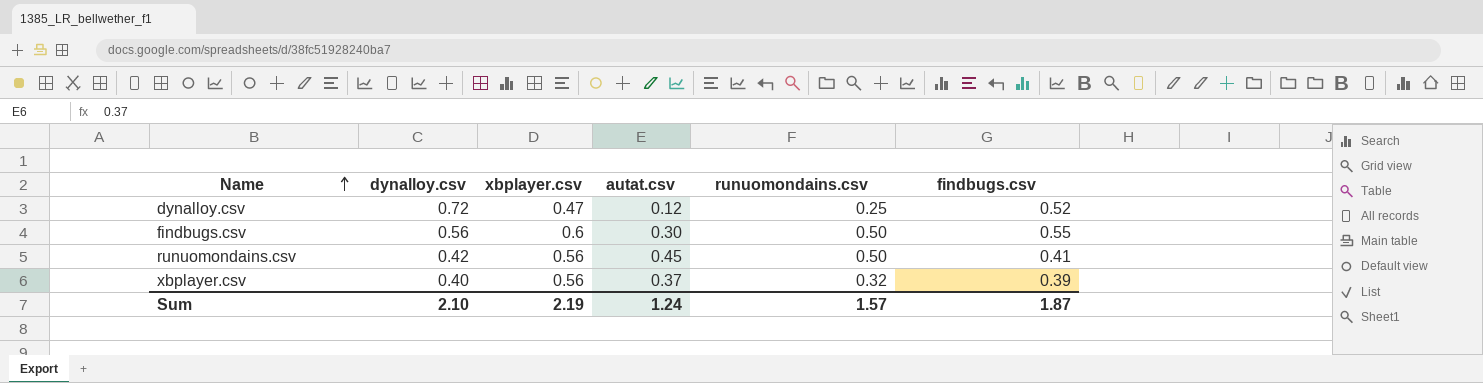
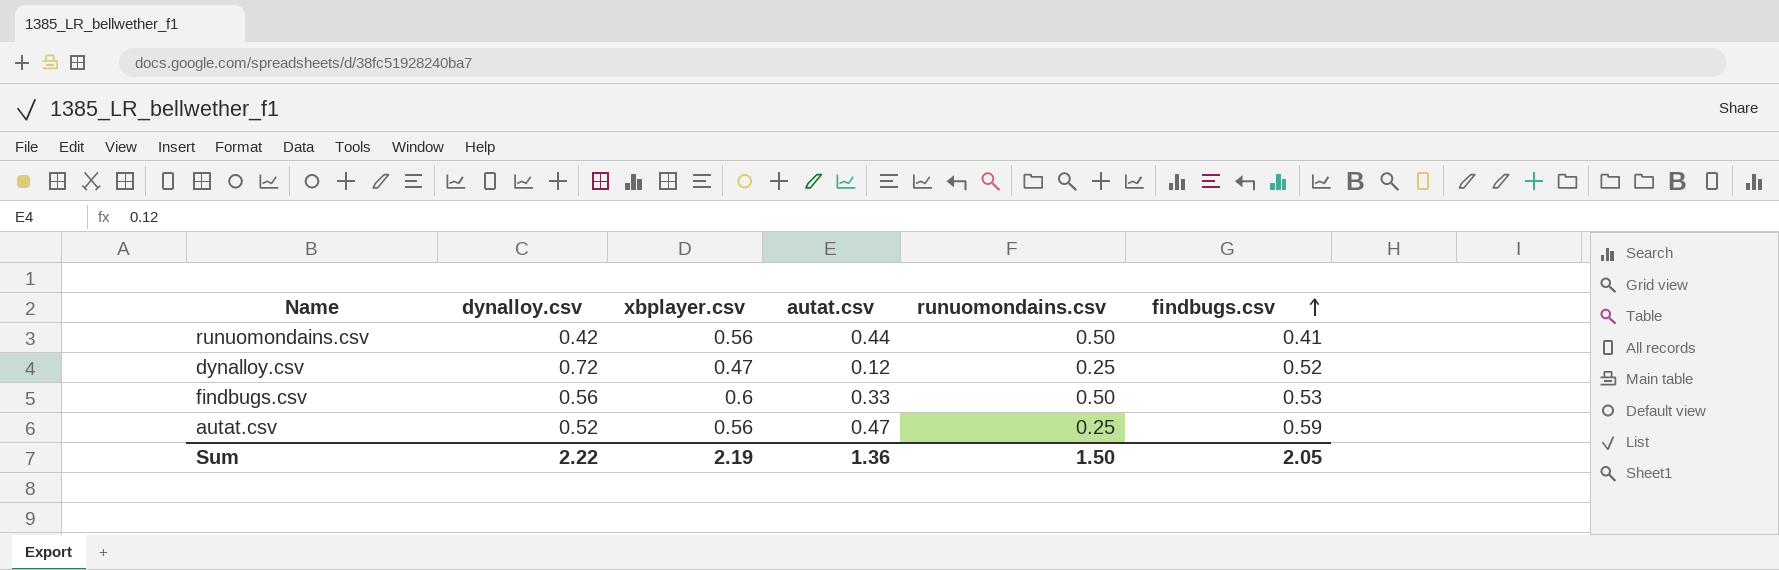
row order: Name ascending -> findbugs.csv ascending
row xbplayer.csv: 0.40 | 0.56 | 0.37 | 0.32 | 0.39 -> none
runuomondains.csv | autat.csv: 0.45 -> 0.44
findbugs.csv | autat.csv: 0.30 -> 0.33
findbugs.csv | findbugs.csv: 0.55 -> 0.53
row autat.csv: none -> 0.52 | 0.56 | 0.47 | 0.25 | 0.59
Sum | dynalloy.csv: 2.10 -> 2.22
Sum | autat.csv: 1.24 -> 1.36
Sum | runuomondains.csv: 1.57 -> 1.50
Sum | findbugs.csv: 1.87 -> 2.05

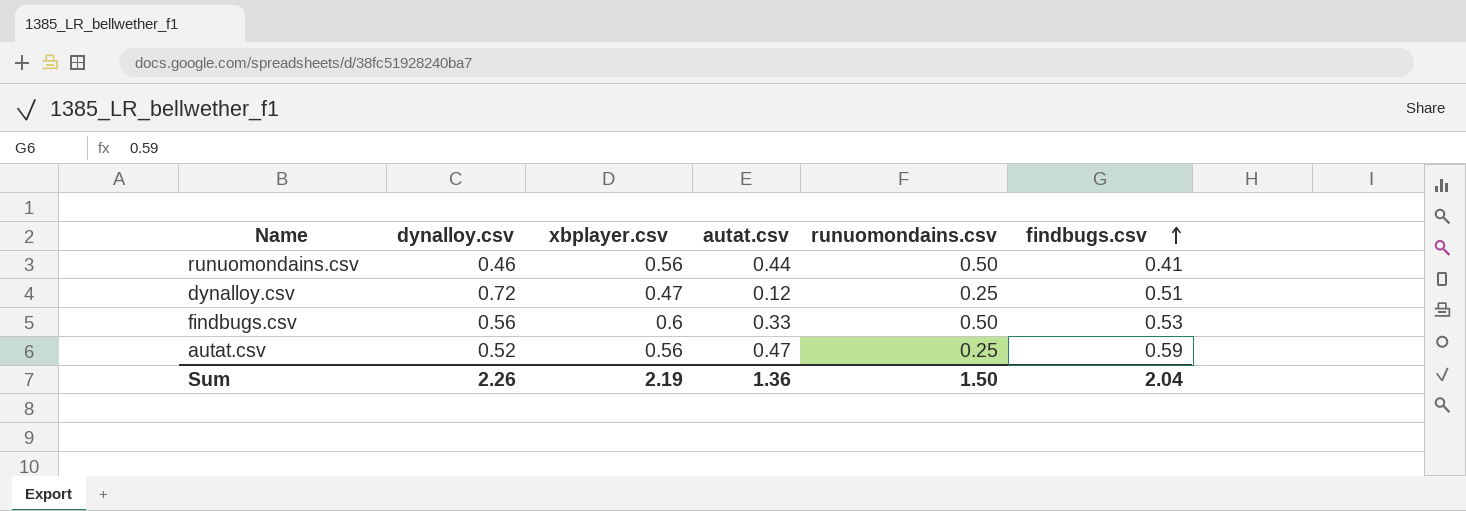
runuomondains.csv | dynalloy.csv: 0.42 -> 0.46
dynalloy.csv | findbugs.csv: 0.52 -> 0.51
Sum | dynalloy.csv: 2.22 -> 2.26
Sum | findbugs.csv: 2.05 -> 2.04

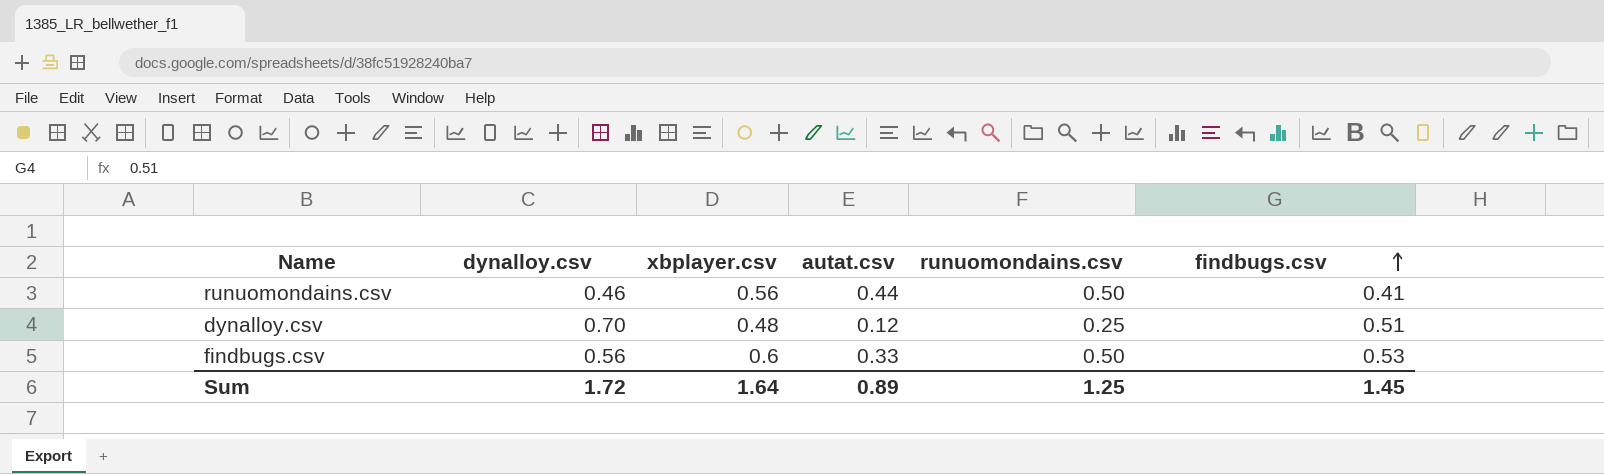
row autat.csv: 0.52 | 0.56 | 0.47 | 0.25 | 0.59 -> none
dynalloy.csv | dynalloy.csv: 0.72 -> 0.70
dynalloy.csv | xbplayer.csv: 0.47 -> 0.48
Sum | dynalloy.csv: 2.26 -> 1.72
Sum | xbplayer.csv: 2.19 -> 1.64
Sum | autat.csv: 1.36 -> 0.89
Sum | runuomondains.csv: 1.50 -> 1.25
Sum | findbugs.csv: 2.04 -> 1.45

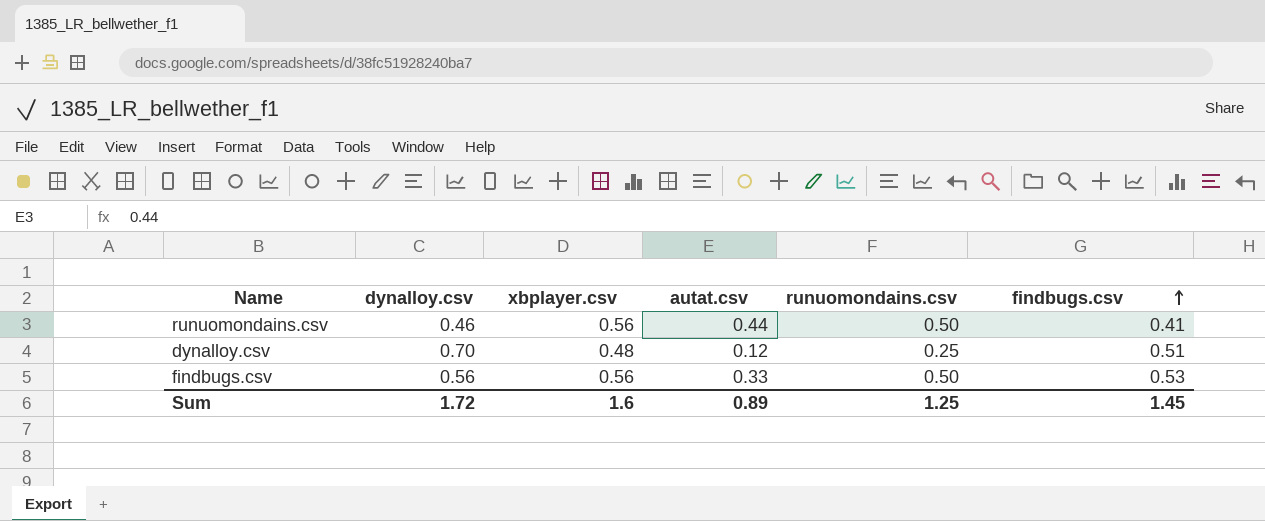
findbugs.csv | xbplayer.csv: 0.6 -> 0.56
Sum | xbplayer.csv: 1.64 -> 1.6

